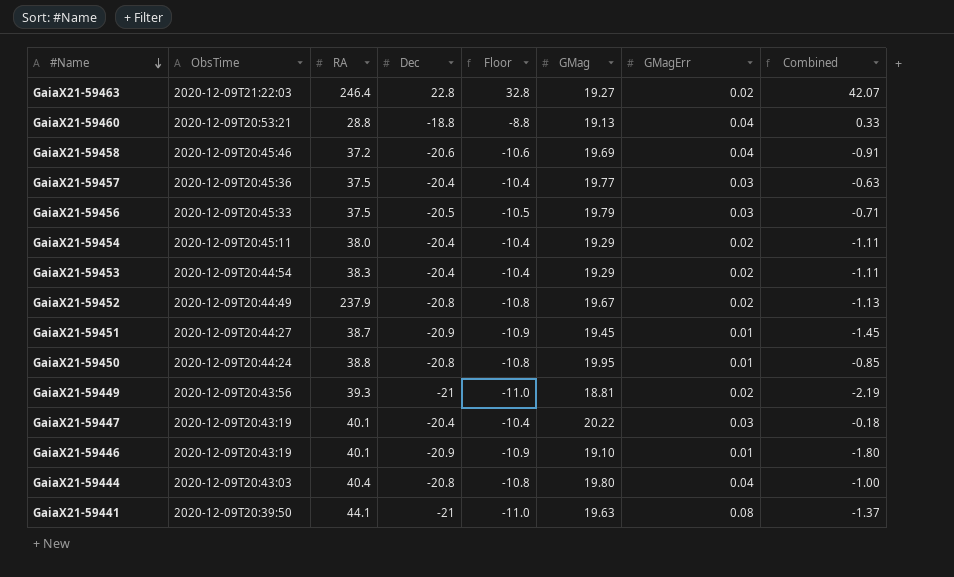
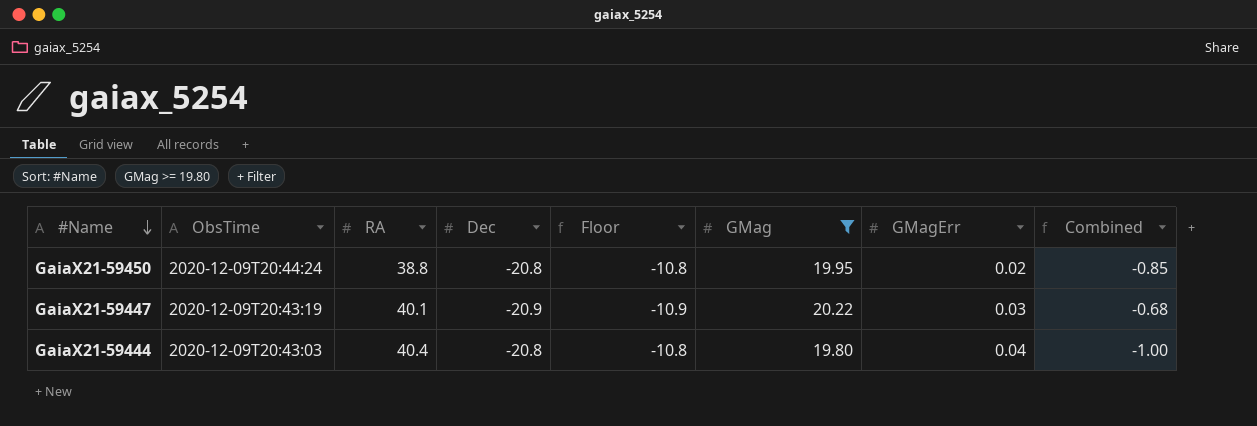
filter: none -> GMag >= 19.80
GaiaX21-59450 | GMagErr: 0.01 -> 0.02
GaiaX21-59447 | Dec: -20.4 -> -20.9
GaiaX21-59447 | Floor: -10.4 -> -10.9
GaiaX21-59447 | Combined: -0.18 -> -0.68

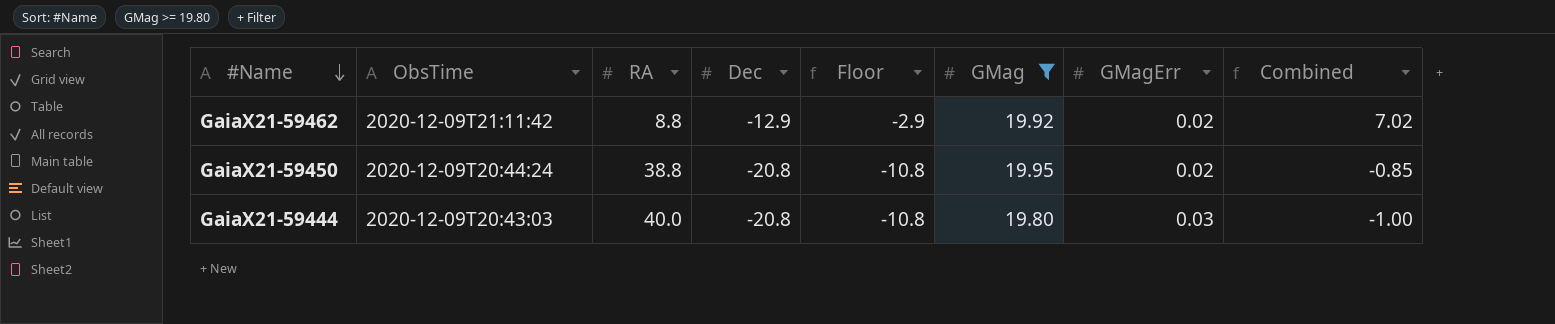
row GaiaX21-59447: 2020-12-09T20:43:19 | 40.1 | -20.9 | -10.9 | 20.22 | 0.03 | -0.68 -> none
row GaiaX21-59462: none -> 2020-12-09T21:11:42 | 8.8 | -12.9 | -2.9 | 19.92 | 0.02 | 7.02
GaiaX21-59444 | RA: 40.4 -> 40.0
GaiaX21-59444 | GMagErr: 0.04 -> 0.03

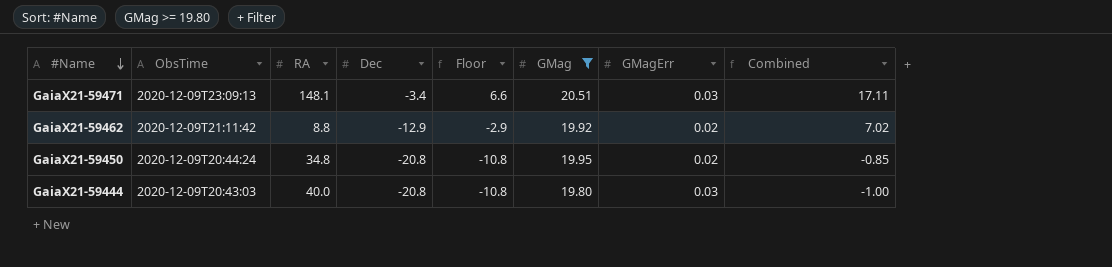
row GaiaX21-59471: none -> 2020-12-09T23:09:13 | 148.1 | -3.4 | 6.6 | 20.51 | 0.03 | 17.11
GaiaX21-59450 | RA: 38.8 -> 34.8

